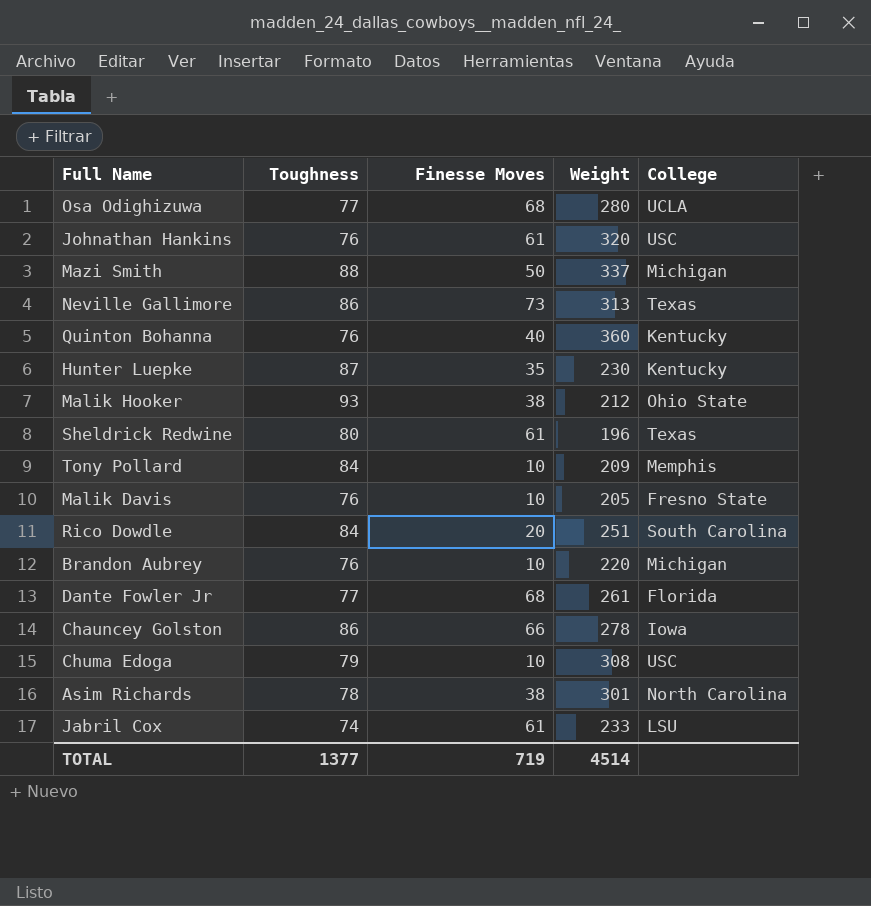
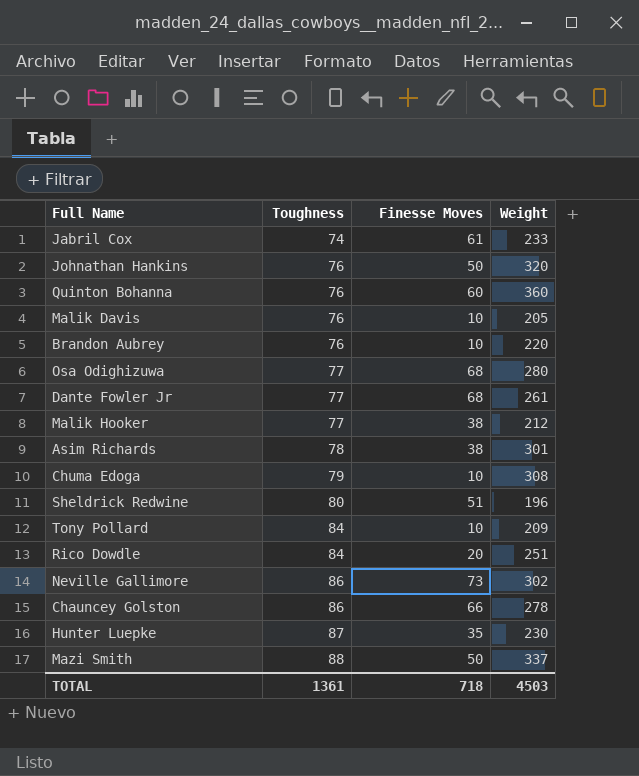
row order: none -> Toughness ascending
column College | position: 5 -> none
Johnathan Hankins | Finesse Moves: 61 -> 50
Quinton Bohanna | Finesse Moves: 40 -> 60
Malik Hooker | Toughness: 93 -> 77
Sheldrick Redwine | Finesse Moves: 61 -> 51
Neville Gallimore | Weight: 313 -> 302
TOTAL | Toughness: 1377 -> 1361
TOTAL | Finesse Moves: 719 -> 718
TOTAL | Weight: 4514 -> 4503

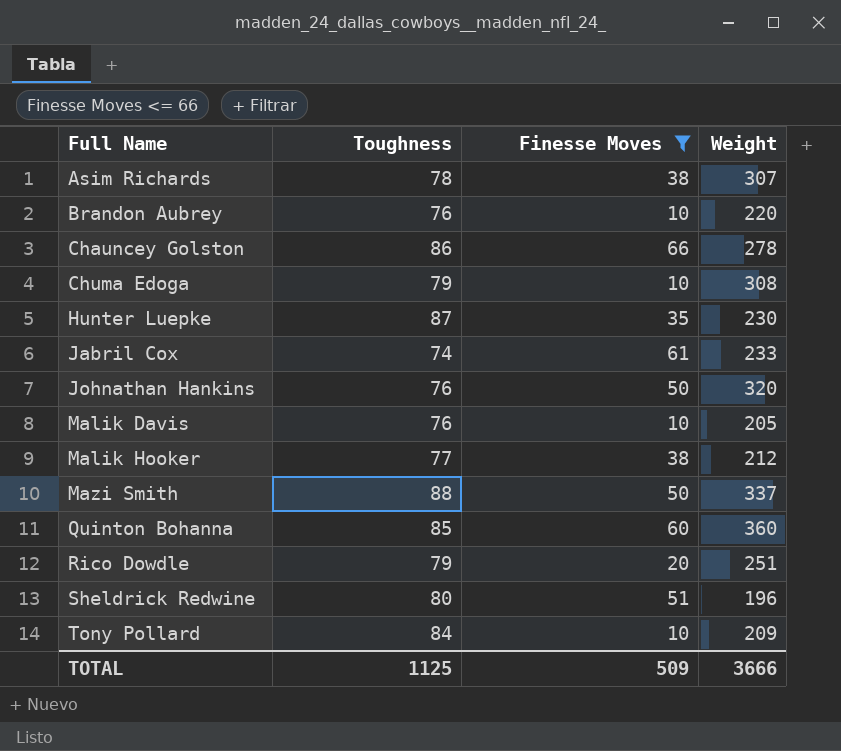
filter: none -> Finesse Moves <= 66
row order: Toughness ascending -> Full Name ascending
Asim Richards | Weight: 301 -> 307
Quinton Bohanna | Toughness: 76 -> 85
Rico Dowdle | Toughness: 84 -> 79
TOTAL | Toughness: 1361 -> 1125
TOTAL | Finesse Moves: 718 -> 509
TOTAL | Weight: 4503 -> 3666

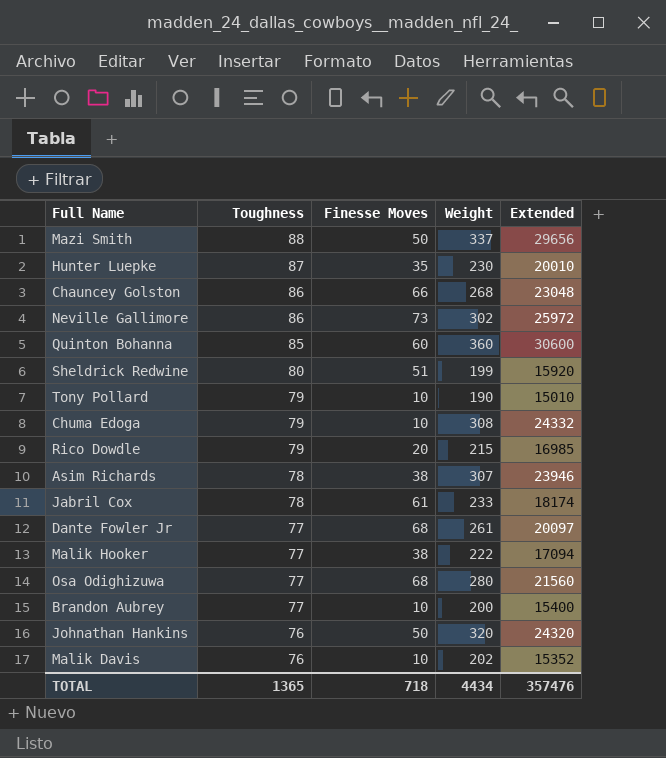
filter: Finesse Moves <= 66 -> none
row order: Full Name ascending -> Toughness descending
column Extended | formula: none -> [Toughness] * [Weight]
Chauncey Golston | Weight: 278 -> 268
Sheldrick Redwine | Weight: 196 -> 199
Tony Pollard | Toughness: 84 -> 79
Tony Pollard | Weight: 209 -> 190
Rico Dowdle | Weight: 251 -> 215
Jabril Cox | Toughness: 74 -> 78
Malik Hooker | Weight: 212 -> 222
Brandon Aubrey | Toughness: 76 -> 77
Brandon Aubrey | Weight: 220 -> 200
Malik Davis | Weight: 205 -> 202
TOTAL | Toughness: 1125 -> 1365
TOTAL | Finesse Moves: 509 -> 718
TOTAL | Weight: 3666 -> 4434

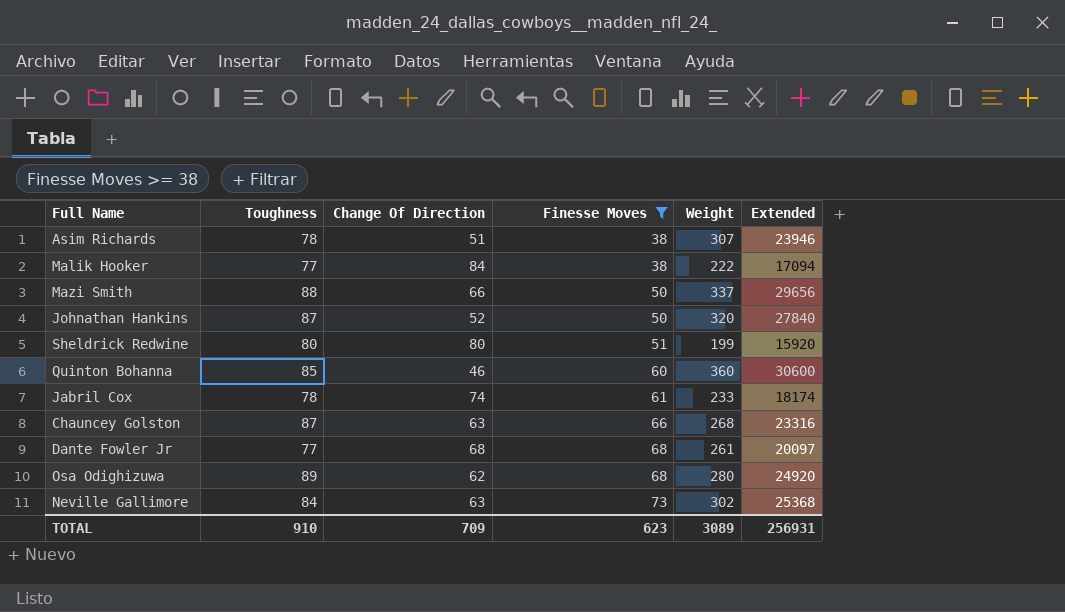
filter: none -> Finesse Moves >= 38
row order: Toughness descending -> Finesse Moves ascending
column Change Of Direction | position: none -> 3
Johnathan Hankins | Toughness: 76 -> 87
Johnathan Hankins | Extended: 24320 -> 27840
Chauncey Golston | Toughness: 86 -> 87
Chauncey Golston | Extended: 23048 -> 23316
Osa Odighizuwa | Toughness: 77 -> 89
Osa Odighizuwa | Extended: 21560 -> 24920
Neville Gallimore | Toughness: 86 -> 84
Neville Gallimore | Extended: 25972 -> 25368
TOTAL | Toughness: 1365 -> 910
TOTAL | Finesse Moves: 718 -> 623
TOTAL | Weight: 4434 -> 3089
TOTAL | Extended: 357476 -> 256931

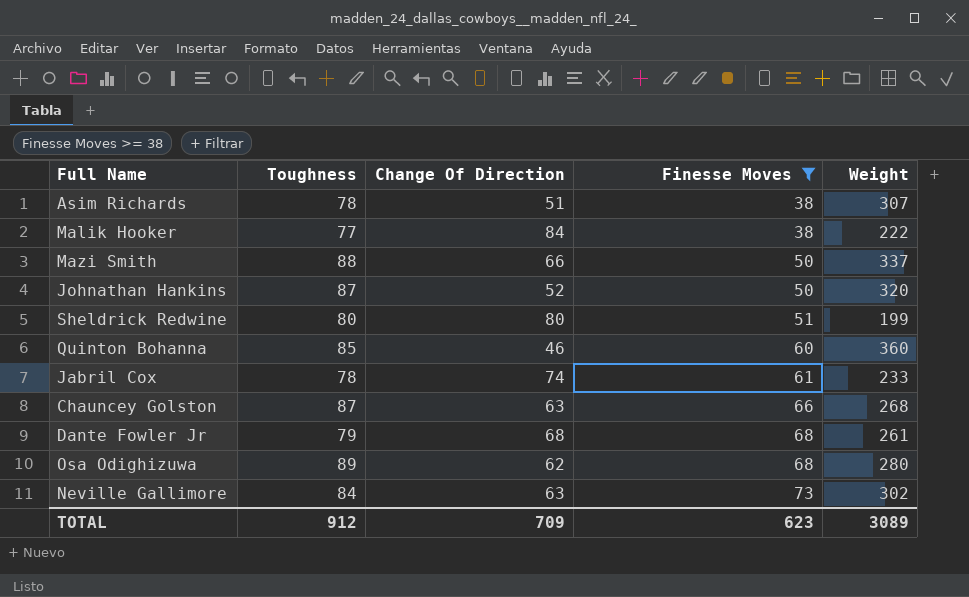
column Extended | formula: [Toughness] * [Weight] -> none
Dante Fowler Jr | Toughness: 77 -> 79
TOTAL | Toughness: 910 -> 912

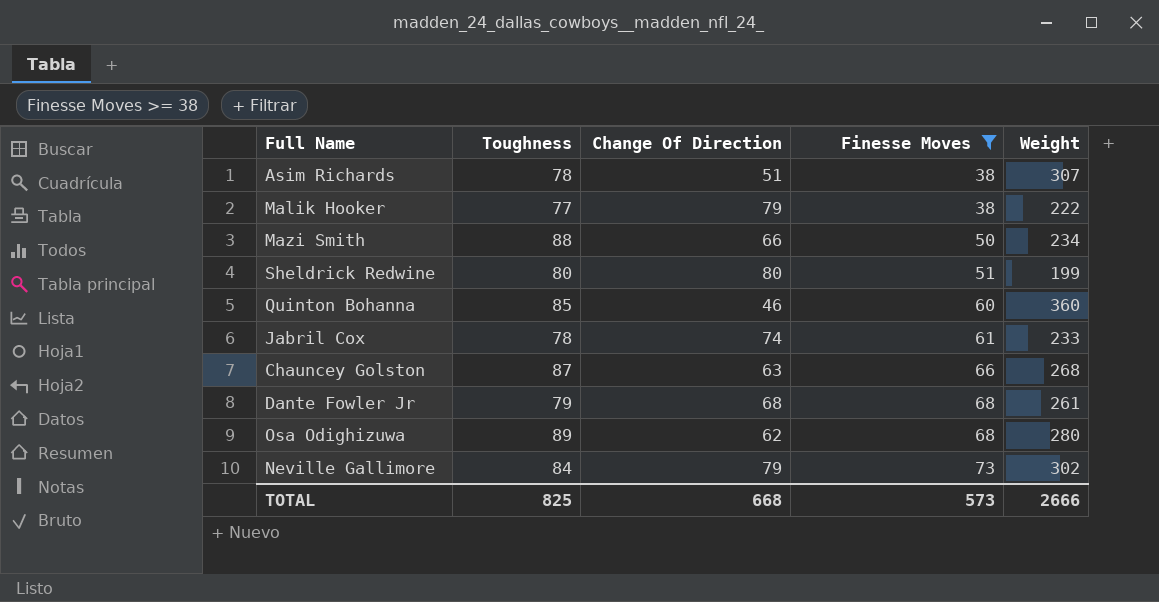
row Johnathan Hankins: 87 | 52 | 50 | 320 -> none
Malik Hooker | Change Of Direction: 84 -> 79
Mazi Smith | Weight: 337 -> 234
Neville Gallimore | Change Of Direction: 63 -> 79
TOTAL | Toughness: 912 -> 825
TOTAL | Change Of Direction: 709 -> 668
TOTAL | Finesse Moves: 623 -> 573
TOTAL | Weight: 3089 -> 2666

